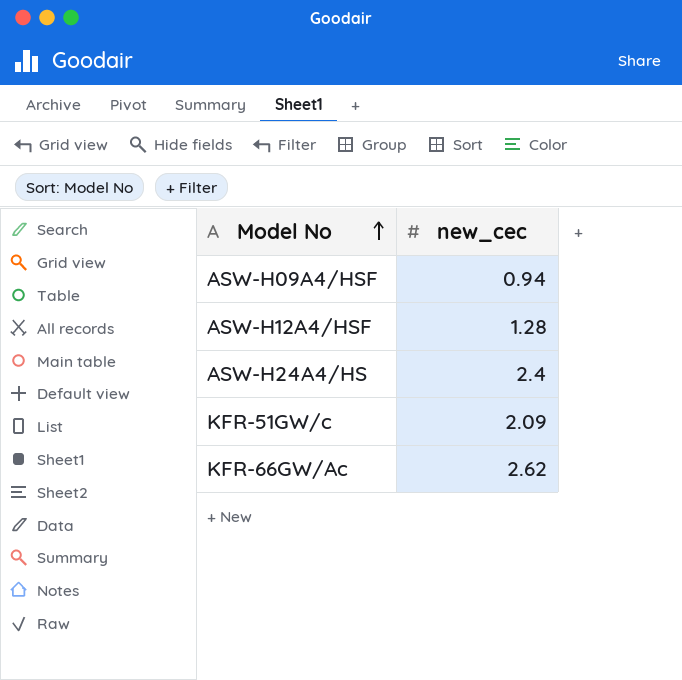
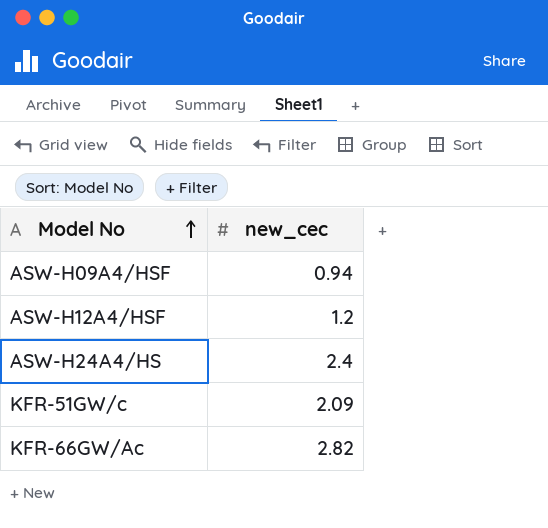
ASW-H12A4/HSF | new_cec: 1.28 -> 1.2
KFR-66GW/Ac | new_cec: 2.62 -> 2.82

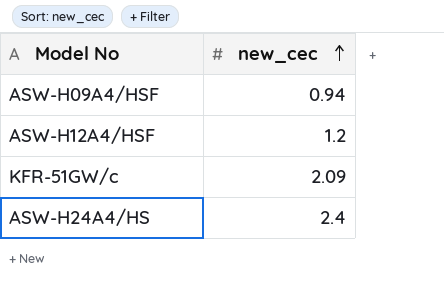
row order: Model No ascending -> new_cec ascending
row KFR-66GW/Ac: 2.82 -> none

